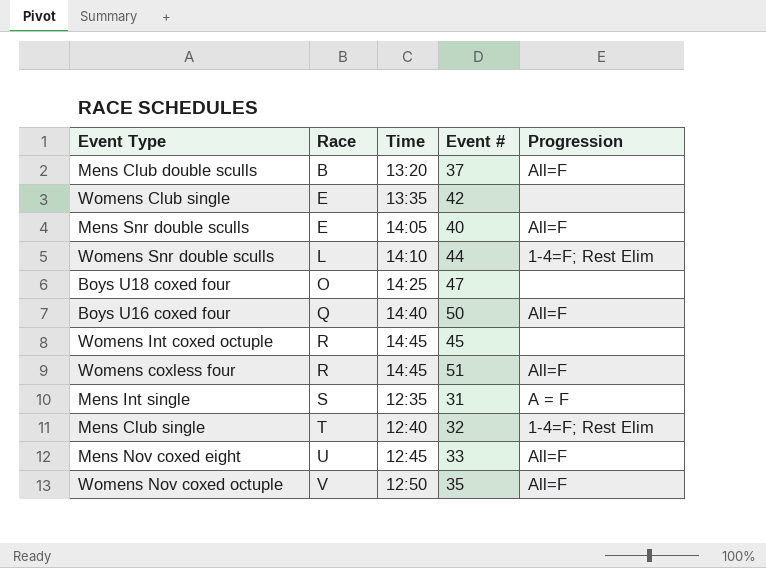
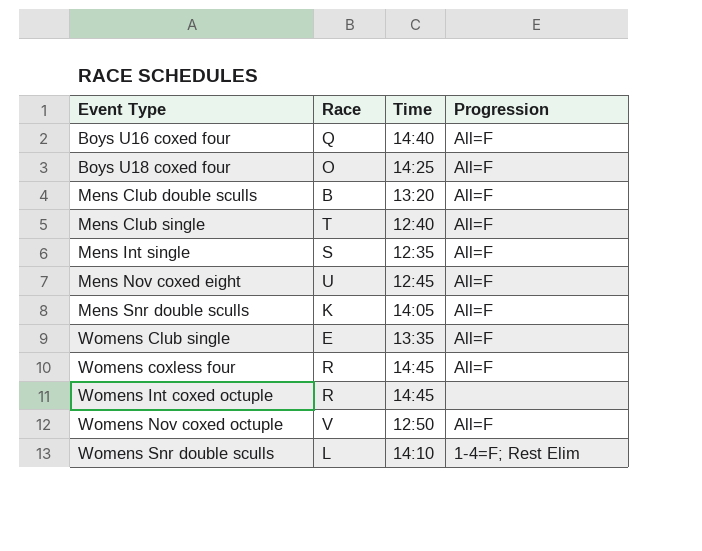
row order: Race ascending -> Event Type ascending
column Event # | position: 4 -> none
Boys U18 coxed four | Progression: none -> All=F
Mens Club single | Progression: 1-4=F; Rest Elim -> All=F
Mens Int single | Progression: A = F -> All=F
Mens Snr double sculls | Race: E -> K
Womens Club single | Progression: none -> All=F

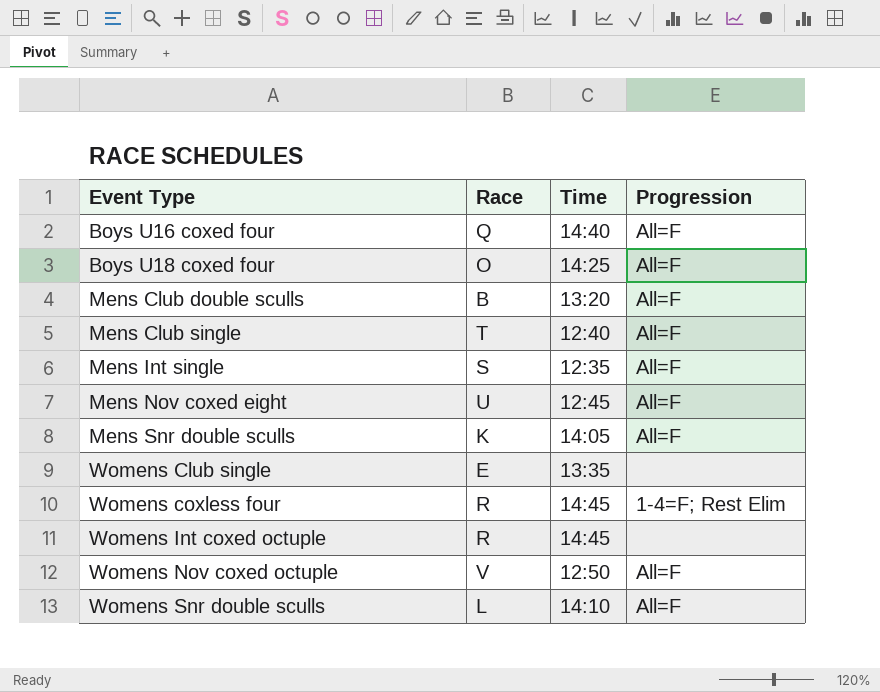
Womens Club single | Progression: All=F -> none
Womens coxless four | Progression: All=F -> 1-4=F; Rest Elim
Womens Snr double sculls | Progression: 1-4=F; Rest Elim -> All=F

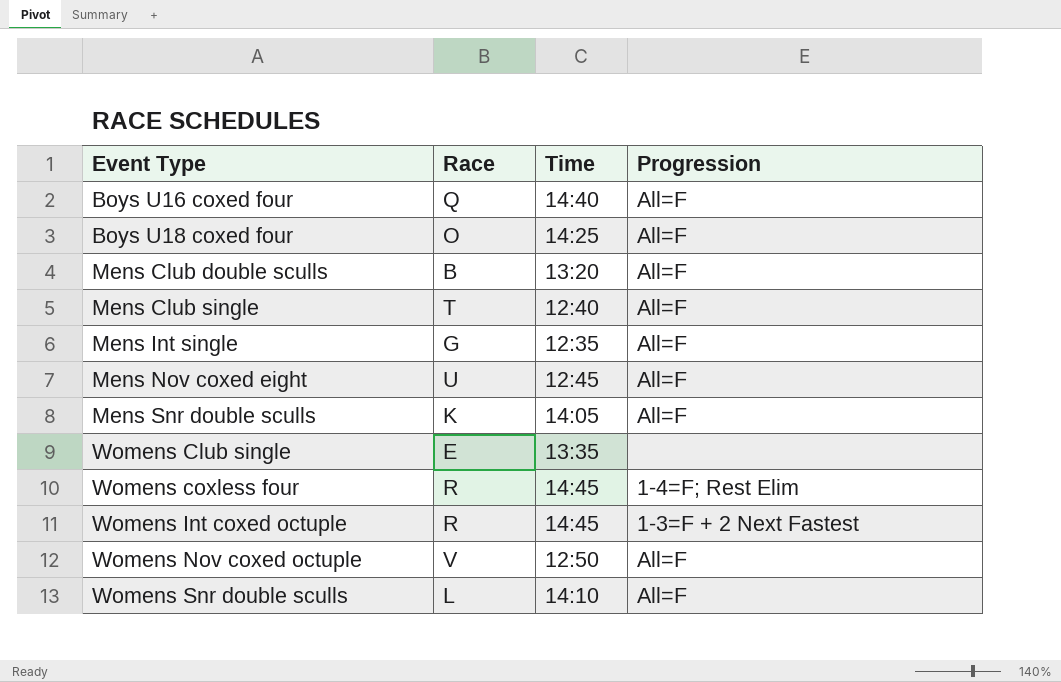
Mens Int single | Race: S -> G
Womens Int coxed octuple | Progression: none -> 1-3=F + 2 Next Fastest

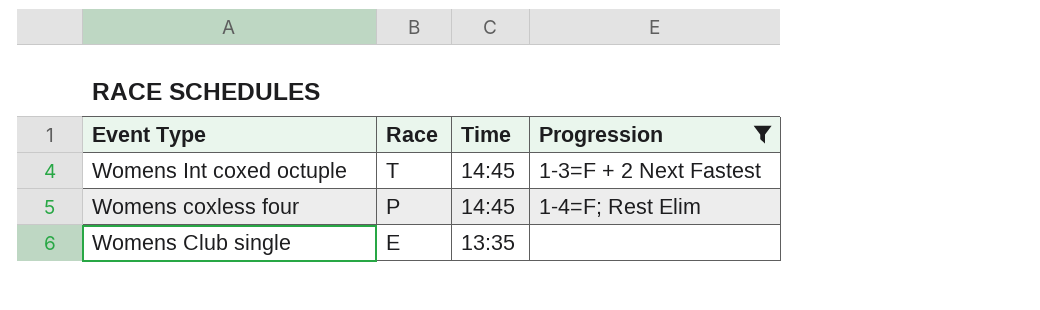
filter: none -> Progression != All=F
row order: Event Type ascending -> Event Type descending
Womens Int coxed octuple | Race: R -> T
Womens coxless four | Race: R -> P

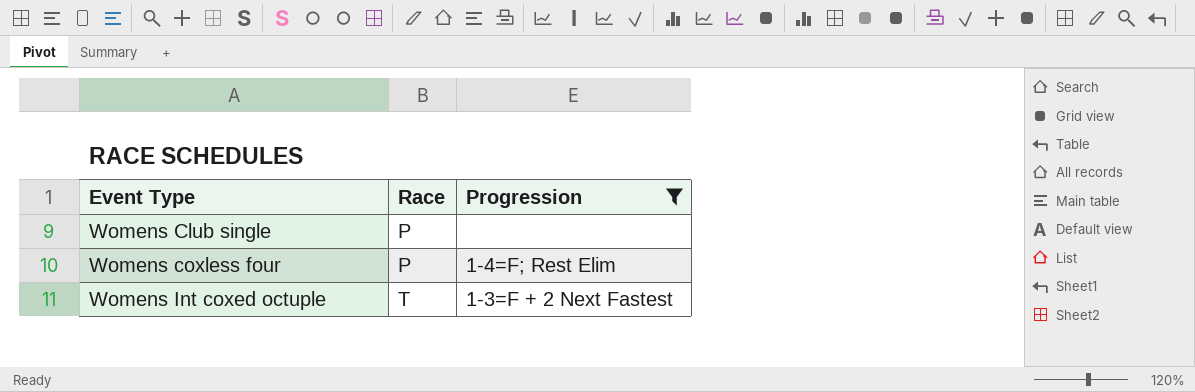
row order: Event Type descending -> Event Type ascending
column Time | position: 3 -> none
Womens Club single | Race: E -> P

